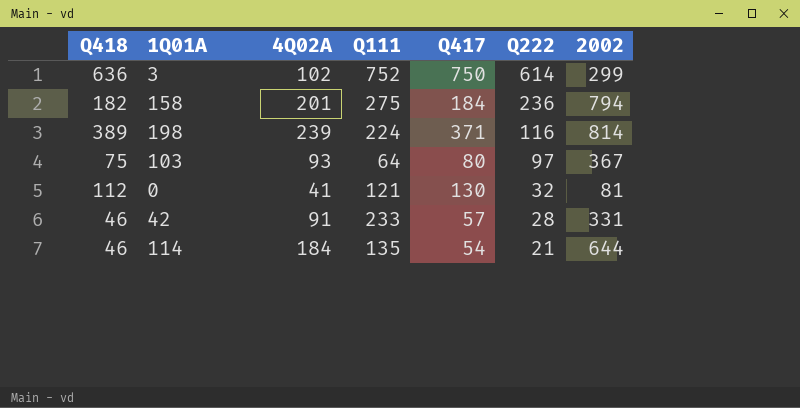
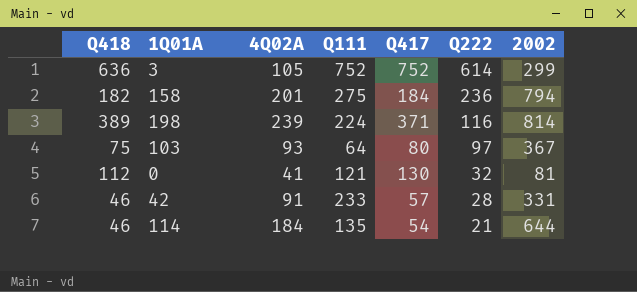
3 | 4Q02A: 102 -> 105
3 | Q417: 750 -> 752

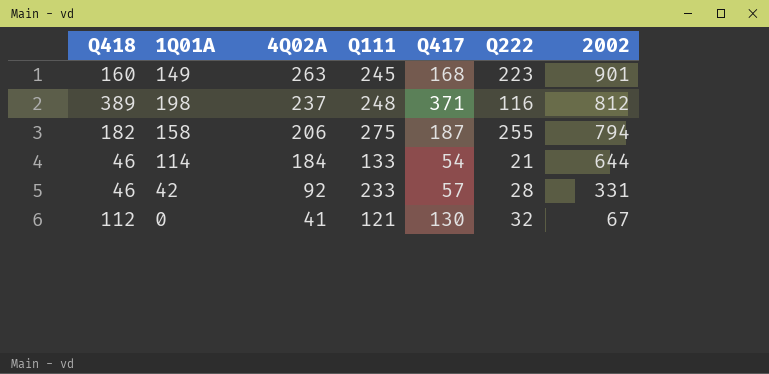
row order: Q222 descending -> 4Q02A descending
row 3: 636 | 105 | 752 | 752 | 614 | 299 -> none
row 103: 75 | 93 | 64 | 80 | 97 | 367 -> none
row 149: none -> 160 | 263 | 245 | 168 | 223 | 901
198 | 4Q02A: 239 -> 237
198 | Q111: 224 -> 248
198 | 2002: 814 -> 812
158 | 4Q02A: 201 -> 206
158 | Q417: 184 -> 187
158 | Q222: 236 -> 255
114 | Q111: 135 -> 133
42 | 4Q02A: 91 -> 92
0 | 2002: 81 -> 67

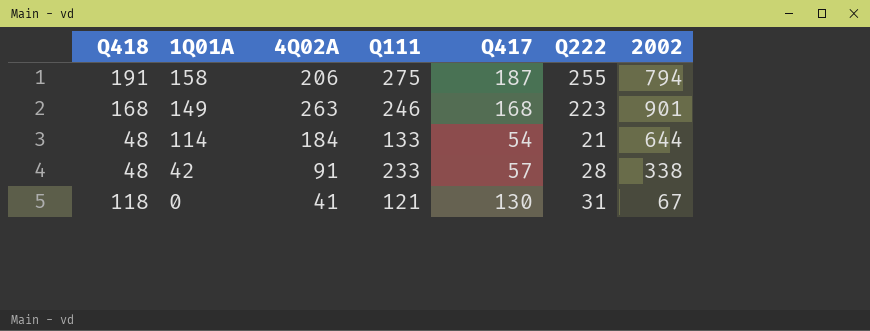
row order: 4Q02A descending -> 1Q01A descending
row 198: 389 | 237 | 248 | 371 | 116 | 812 -> none
158 | Q418: 182 -> 191
149 | Q418: 160 -> 168
149 | Q111: 245 -> 246
114 | Q418: 46 -> 48
42 | Q418: 46 -> 48
42 | 4Q02A: 92 -> 91
42 | 2002: 331 -> 338
0 | Q418: 112 -> 118
0 | Q222: 32 -> 31

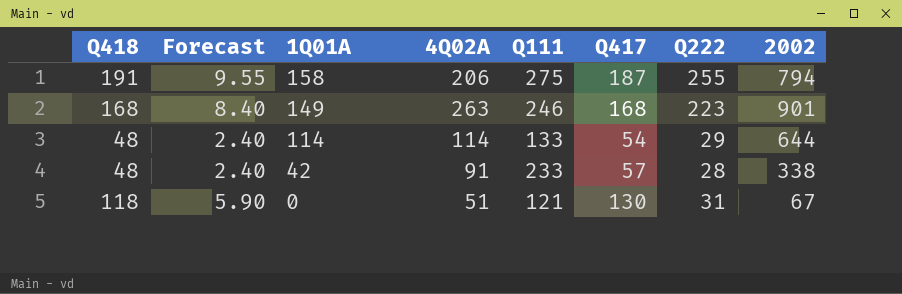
column Forecast | formula: none -> [Q418] * 0.05
114 | 4Q02A: 184 -> 114
114 | Q222: 21 -> 29
0 | 4Q02A: 41 -> 51

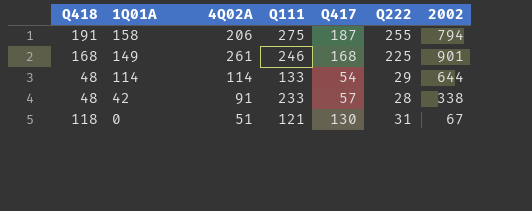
column Forecast | formula: [Q418] * 0.05 -> none
149 | 4Q02A: 263 -> 261
149 | Q222: 223 -> 225

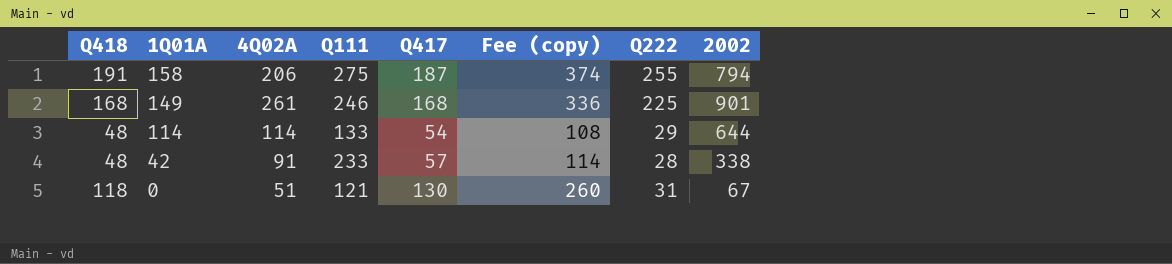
column Fee (copy) | formula: none -> [Q417] * 2

